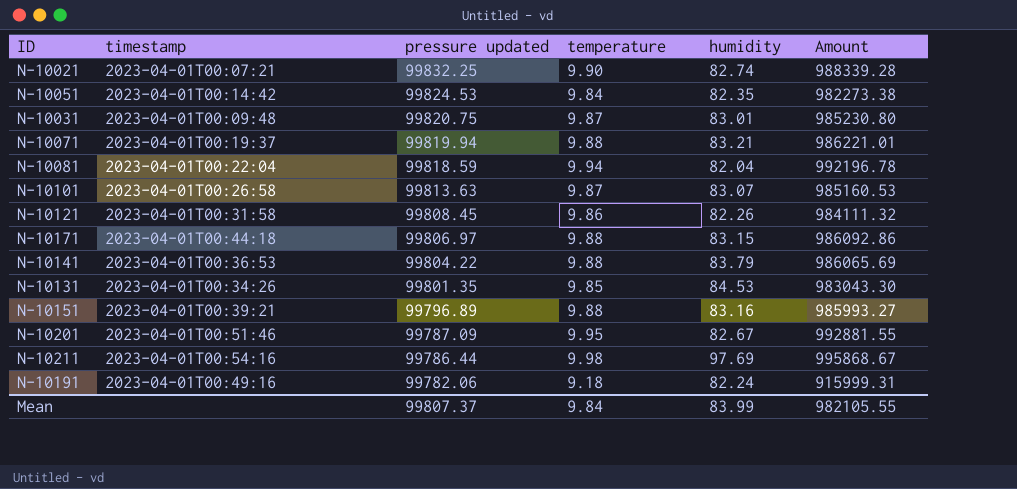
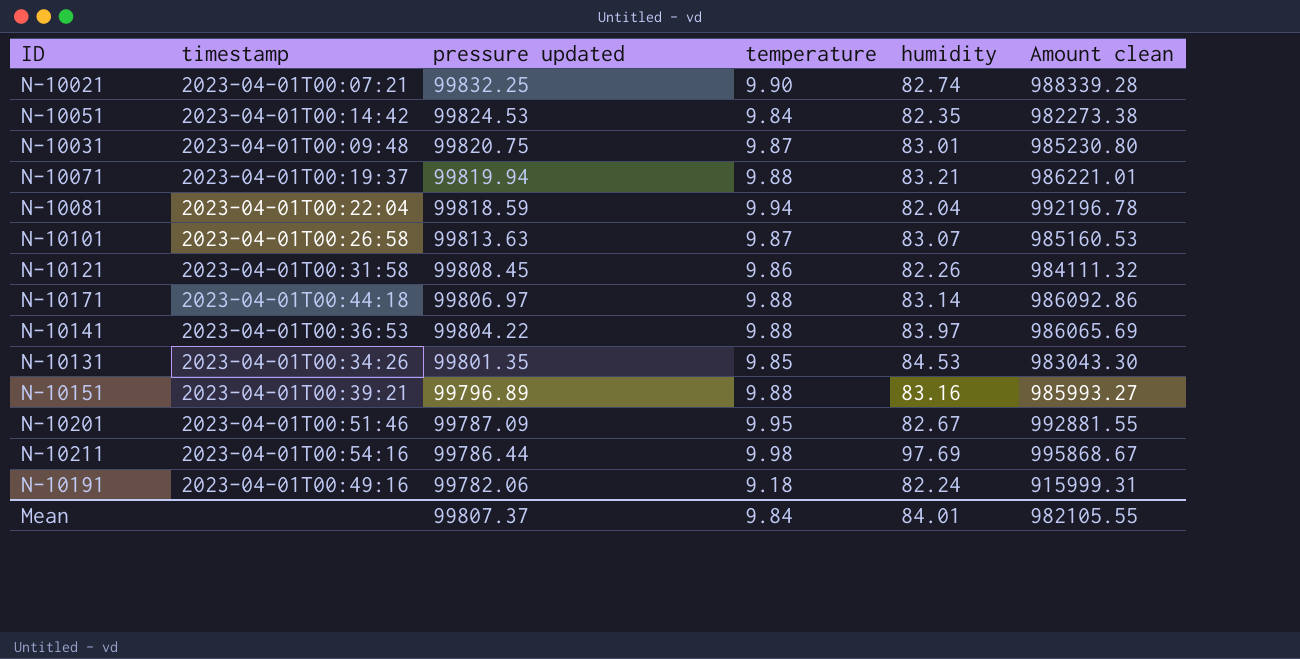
column name: Amount -> Amount clean
N-10171 | humidity: 83.15 -> 83.14
N-10141 | humidity: 83.79 -> 83.97
Mean | humidity: 83.99 -> 84.01

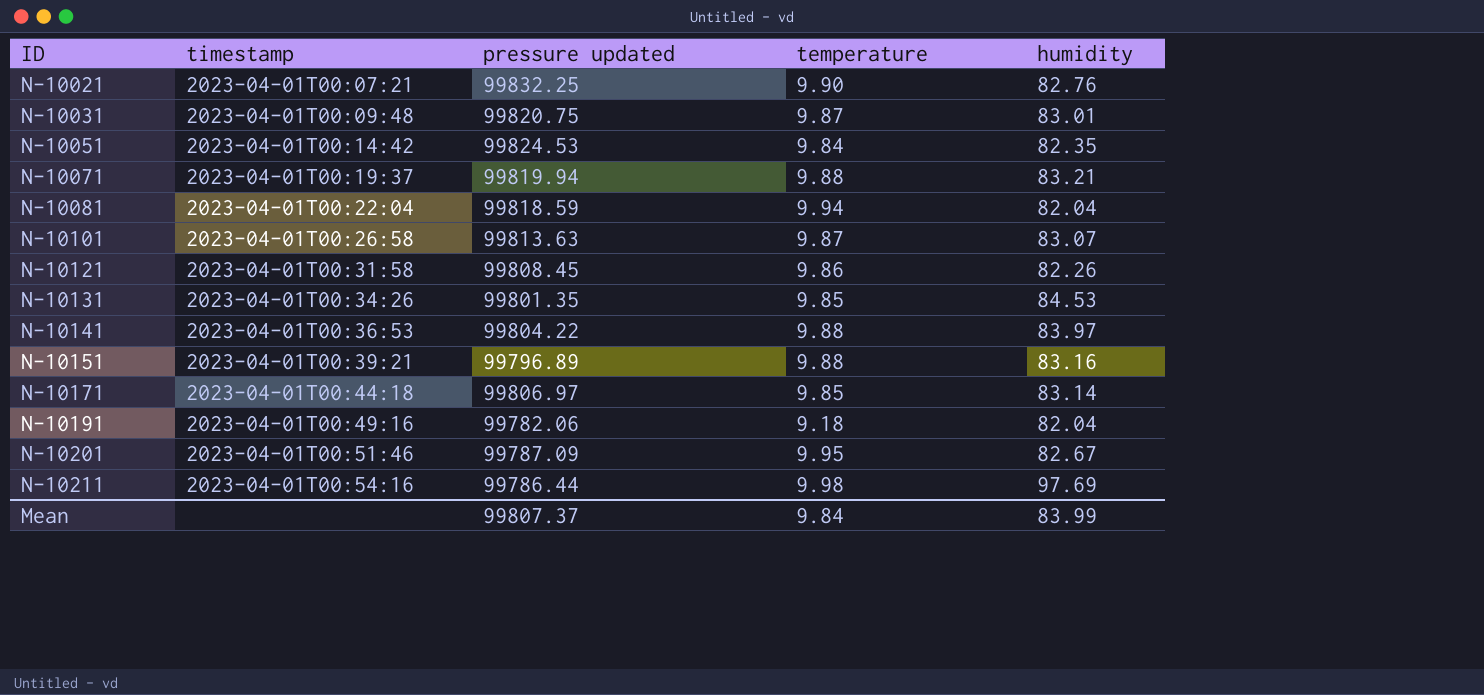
row order: pressure updated descending -> ID ascending
column Amount clean | formula: [pressure updated] * [temperature] -> none
N-10021 | humidity: 82.74 -> 82.76
N-10171 | temperature: 9.88 -> 9.85
N-10191 | humidity: 82.24 -> 82.04
Mean | humidity: 84.01 -> 83.99

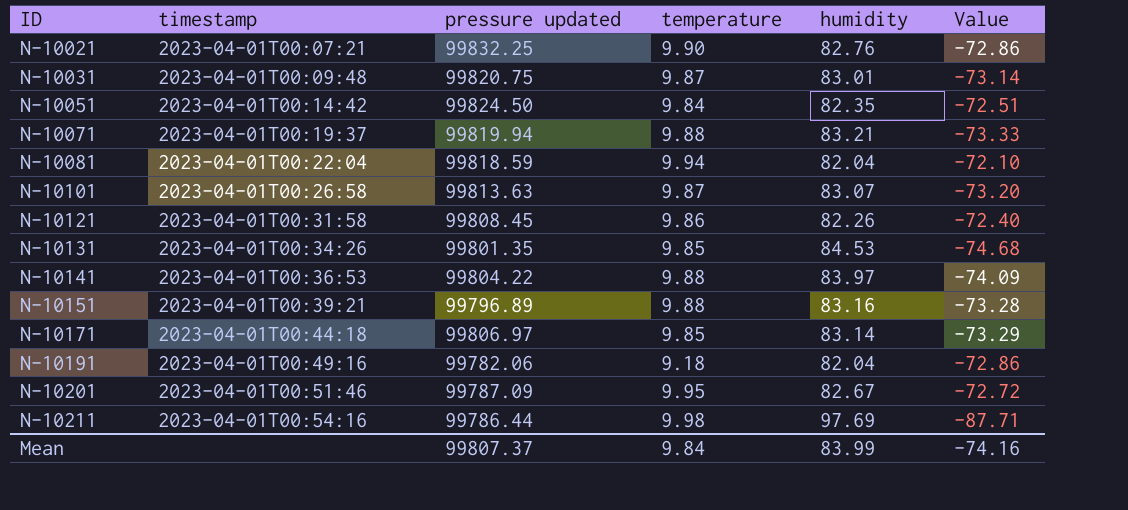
column Value | formula: none -> [temperature] - [humidity]
N-10051 | pressure updated: 99824.53 -> 99824.50

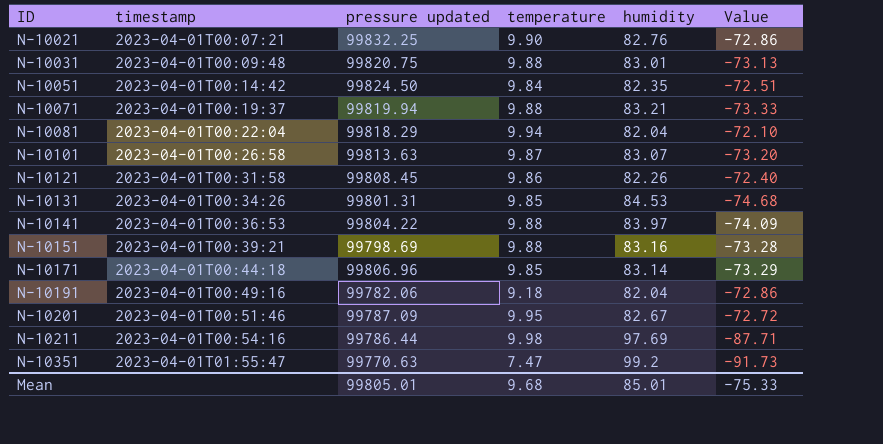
N-10031 | temperature: 9.87 -> 9.88
N-10031 | Value: -73.14 -> -73.13
N-10081 | pressure updated: 99818.59 -> 99818.29
N-10131 | pressure updated: 99801.35 -> 99801.31
N-10151 | pressure updated: 99796.89 -> 99798.69
N-10171 | pressure updated: 99806.97 -> 99806.96
row N-10351: none -> 2023-04-01T01:55:47 | 99770.63 | 7.47 | 99.2 | -91.73
Mean | pressure updated: 99807.37 -> 99805.01
Mean | temperature: 9.84 -> 9.68
Mean | humidity: 83.99 -> 85.01
Mean | Value: -74.16 -> -75.33

